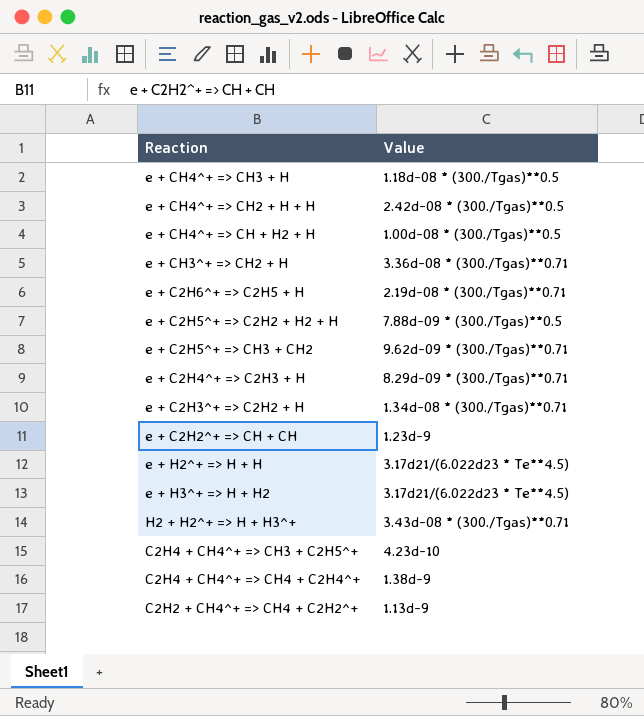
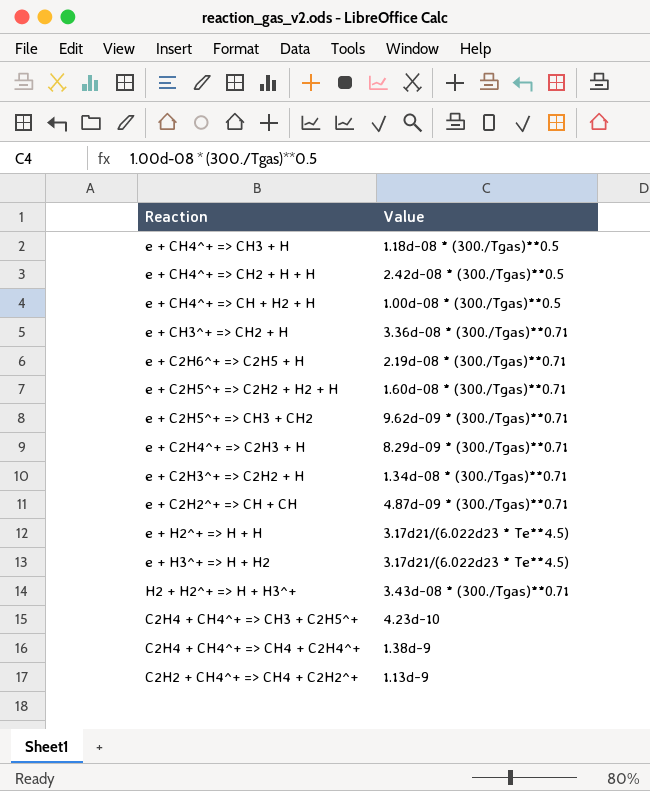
e + C2H5^+ => C2H2 + H2 + H | Value: 7.88d-09 * (300./Tgas)**0.5 -> 1.60d-08 * (300./Tgas)**0.71
e + C2H2^+ => CH + CH | Value: 1.23d-9 -> 4.87d-09 * (300./Tgas)**0.71

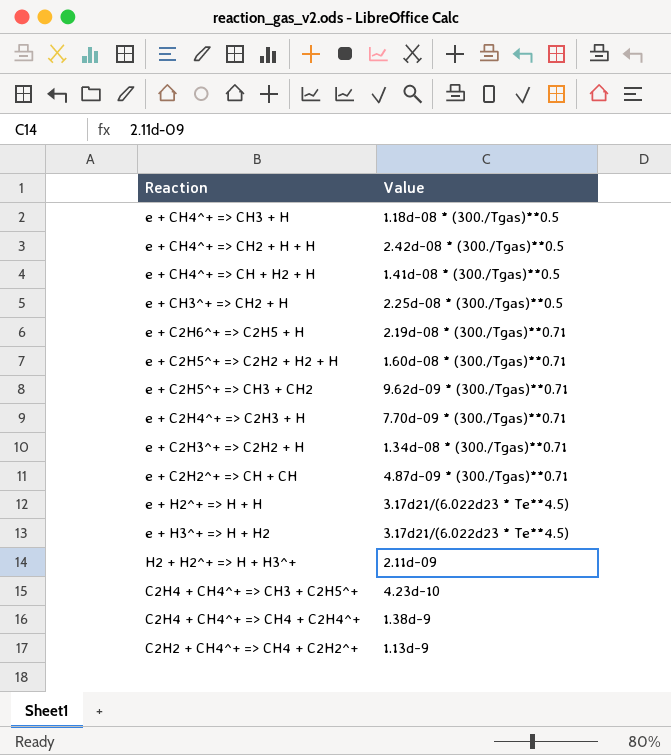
e + CH4^+ => CH + H2 + H | Value: 1.00d-08 * (300./Tgas)**0.5 -> 1.41d-08 * (300./Tgas)**0.5
e + CH3^+ => CH2 + H | Value: 3.36d-08 * (300./Tgas)**0.71 -> 2.25d-08 * (300./Tgas)**0.5
e + C2H4^+ => C2H3 + H | Value: 8.29d-09 * (300./Tgas)**0.71 -> 7.70d-09 * (300./Tgas)**0.71
H2 + H2^+ => H + H3^+ | Value: 3.43d-08 * (300./Tgas)**0.71 -> 2.11d-09

